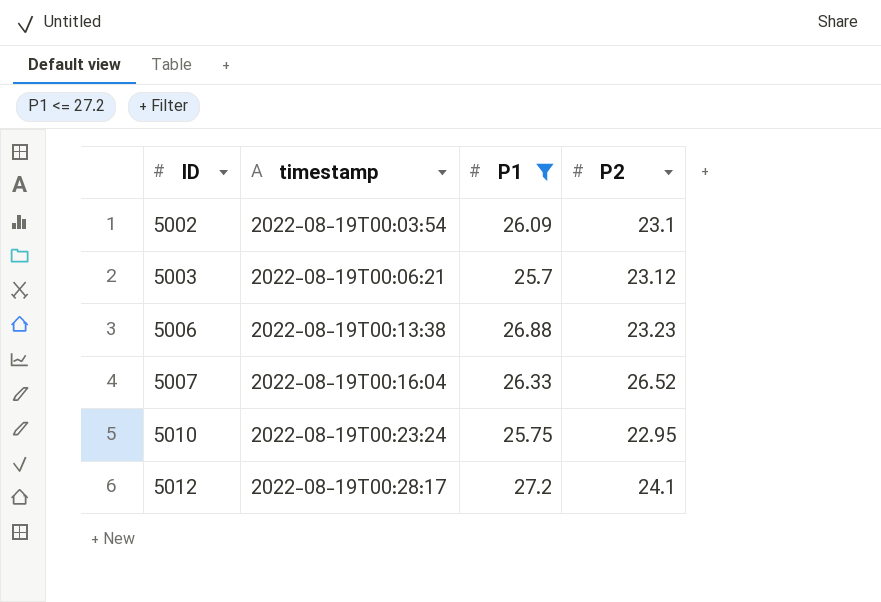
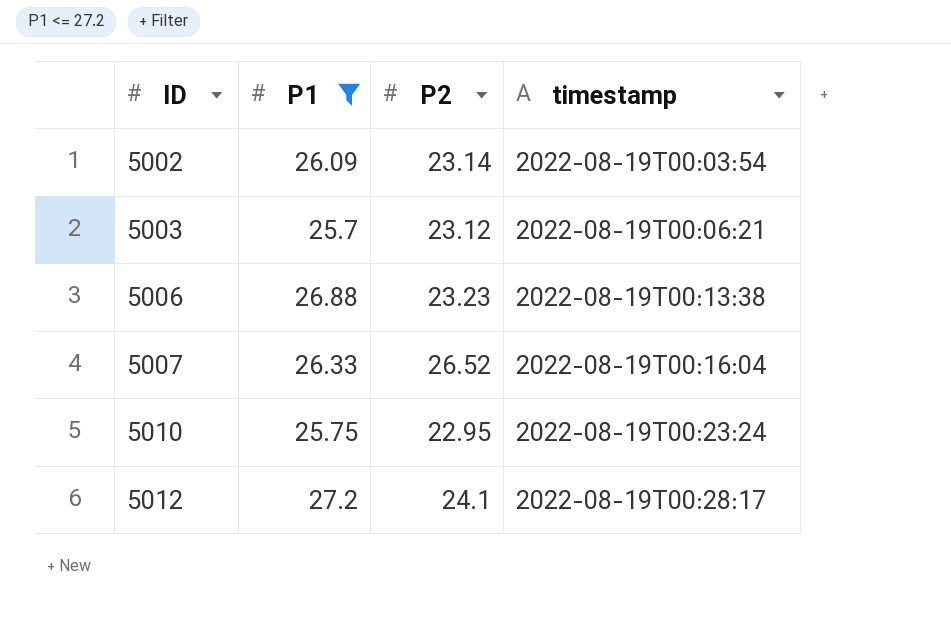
column timestamp | position: 2 -> 4
5002 | P2: 23.1 -> 23.14

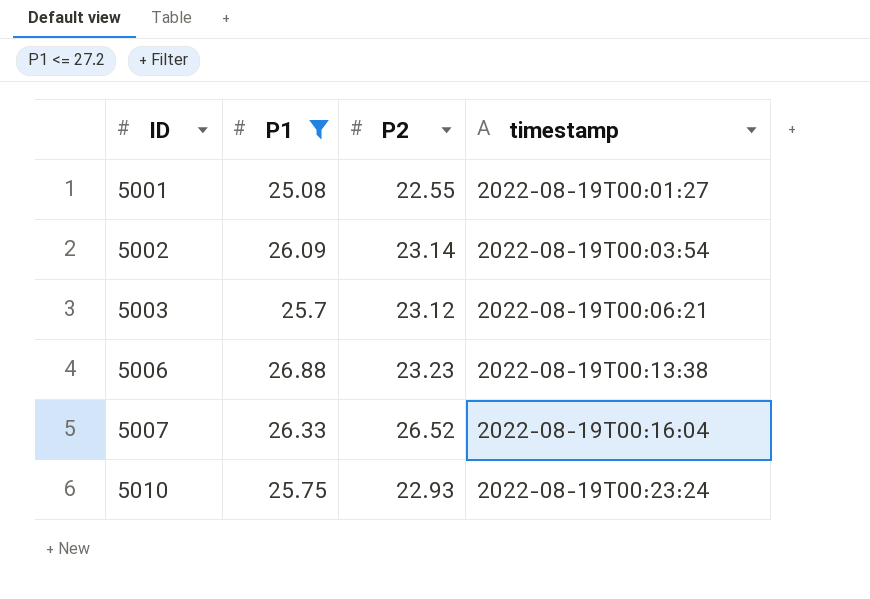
row 5012: 27.2 | 24.1 | 2022-08-19T00:28:17 -> none
row 5001: none -> 25.08 | 22.55 | 2022-08-19T00:01:27
5010 | P2: 22.95 -> 22.93

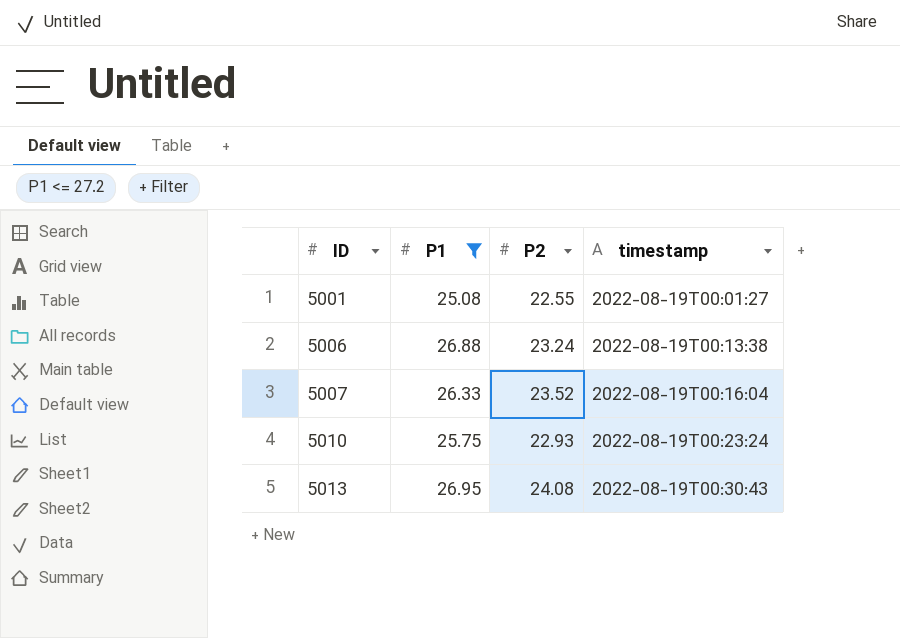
row 5002: 26.09 | 23.14 | 2022-08-19T00:03:54 -> none
row 5003: 25.7 | 23.12 | 2022-08-19T00:06:21 -> none
5006 | P2: 23.23 -> 23.24
5007 | P2: 26.52 -> 23.52
row 5013: none -> 26.95 | 24.08 | 2022-08-19T00:30:43

